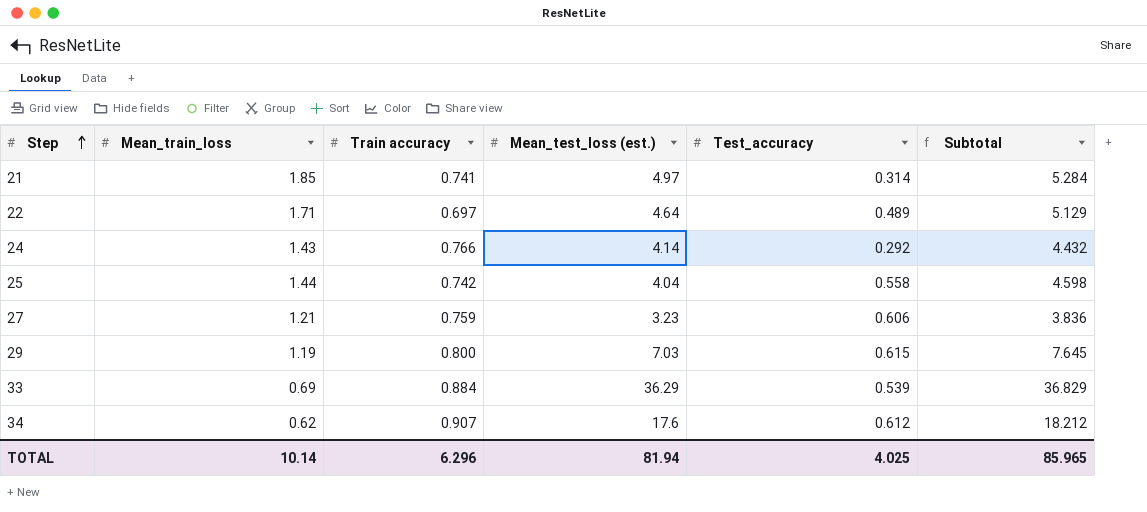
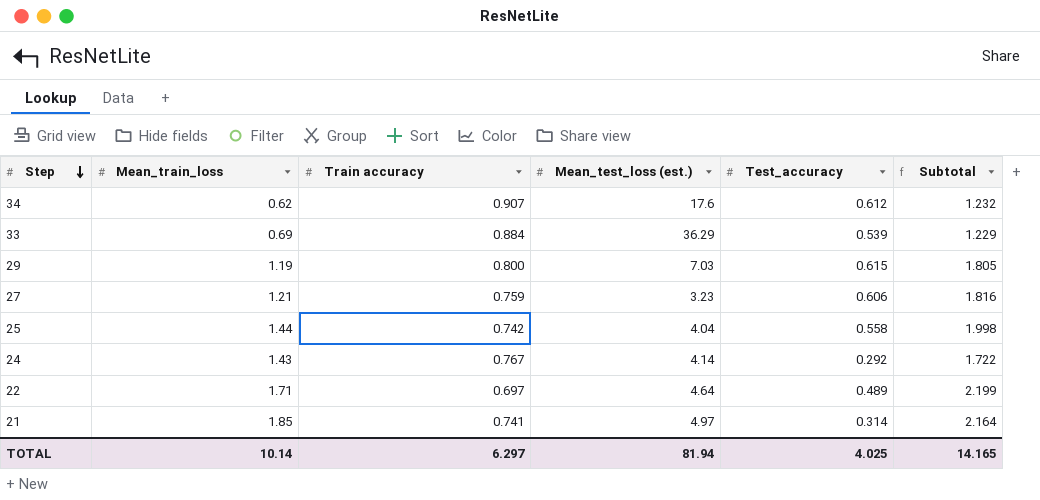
row order: Step ascending -> Step descending
column Subtotal | formula: [Mean_test_loss (est.)] + [Test_accuracy] -> [Mean_train_loss] + [Test_accuracy]
24 | Train accuracy: 0.766 -> 0.767
TOTAL | Train accuracy: 6.296 -> 6.297
TOTAL | Subtotal: 85.965 -> 14.165

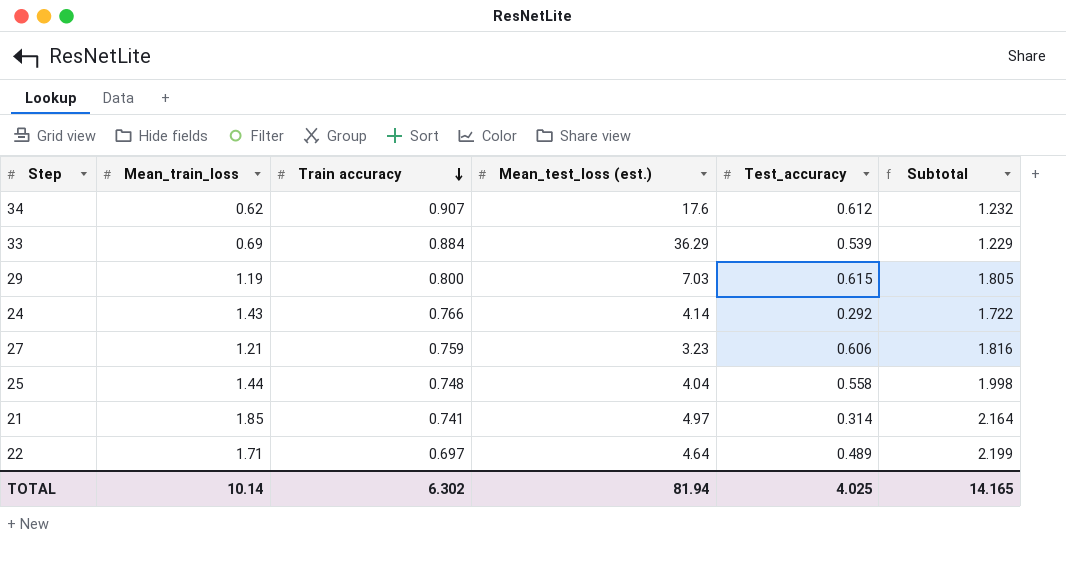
row order: Step descending -> Train accuracy descending
24 | Train accuracy: 0.767 -> 0.766
25 | Train accuracy: 0.742 -> 0.748
TOTAL | Train accuracy: 6.297 -> 6.302

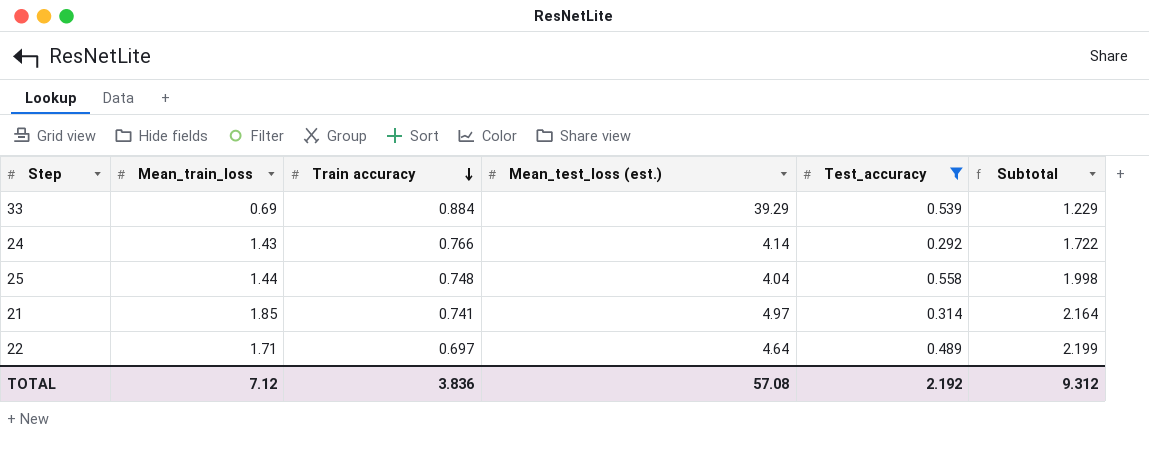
filter: none -> Test_accuracy <= 0.558
33 | Mean_test_loss (est.): 36.29 -> 39.29
TOTAL | Mean_train_loss: 10.14 -> 7.12
TOTAL | Train accuracy: 6.302 -> 3.836
TOTAL | Mean_test_loss (est.): 81.94 -> 57.08
TOTAL | Test_accuracy: 4.025 -> 2.192
TOTAL | Subtotal: 14.165 -> 9.312

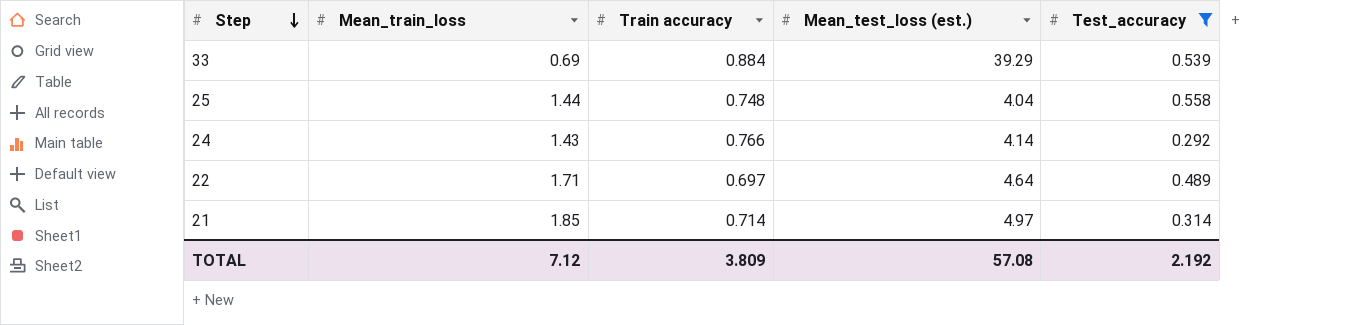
row order: Train accuracy descending -> Step descending
column Subtotal | formula: [Mean_train_loss] + [Test_accuracy] -> none
21 | Train accuracy: 0.741 -> 0.714
TOTAL | Train accuracy: 3.836 -> 3.809

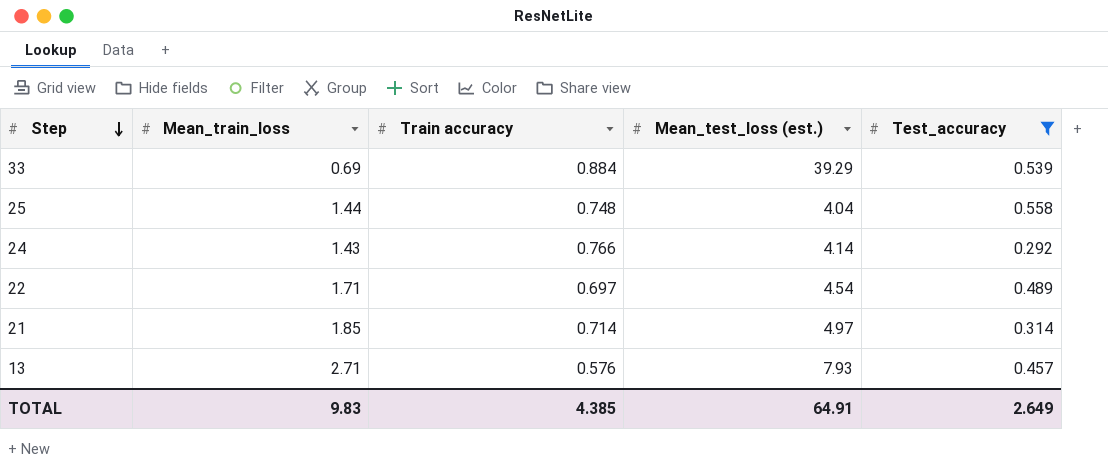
22 | Mean_test_loss (est.): 4.64 -> 4.54
row 13: none -> 2.71 | 0.576 | 7.93 | 0.457
TOTAL | Mean_train_loss: 7.12 -> 9.83
TOTAL | Train accuracy: 3.809 -> 4.385
TOTAL | Mean_test_loss (est.): 57.08 -> 64.91
TOTAL | Test_accuracy: 2.192 -> 2.649

